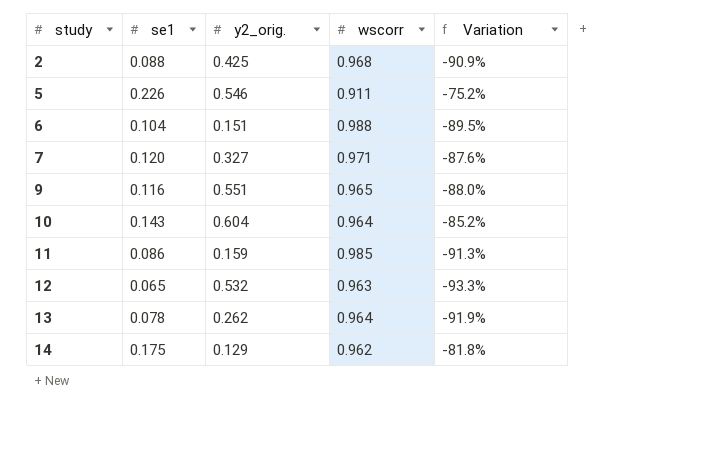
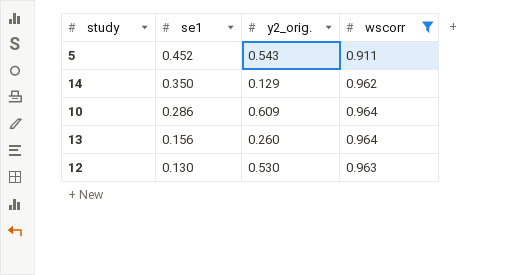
filter: none -> wscorr <= 0.964
row order: study ascending -> se1 descending
column Variation | formula: ([se1] - [wscorr]) / [wscorr] -> none
5 | se1: 0.226 -> 0.452
5 | y2_orig.: 0.546 -> 0.543
14 | se1: 0.175 -> 0.350
10 | se1: 0.143 -> 0.286
10 | y2_orig.: 0.604 -> 0.609
13 | se1: 0.078 -> 0.156
13 | y2_orig.: 0.262 -> 0.260
12 | se1: 0.065 -> 0.130
12 | y2_orig.: 0.532 -> 0.530

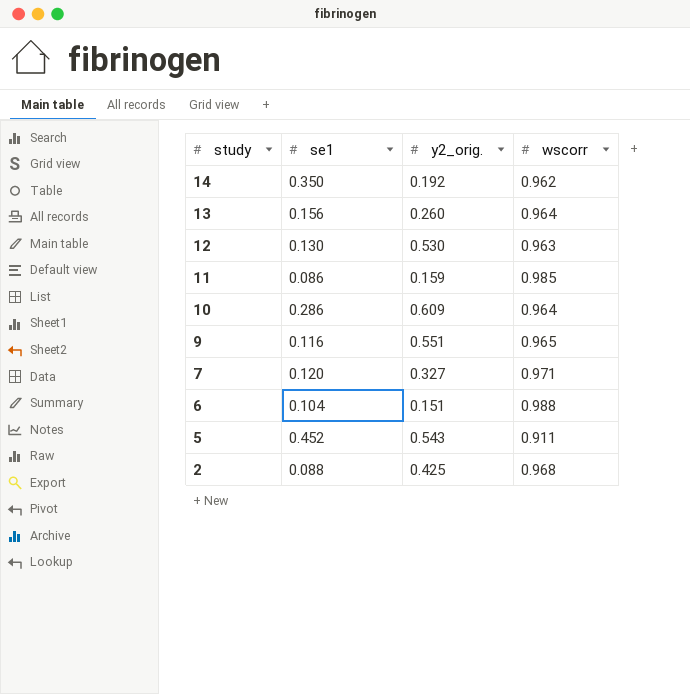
filter: wscorr <= 0.964 -> none
row order: se1 descending -> study descending
14 | y2_orig.: 0.129 -> 0.192

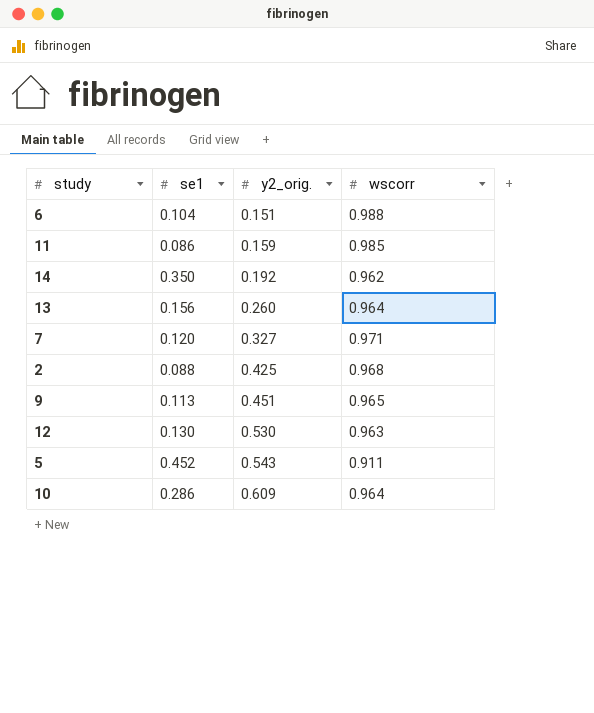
row order: study descending -> y2_orig. ascending
9 | se1: 0.116 -> 0.113
9 | y2_orig.: 0.551 -> 0.451

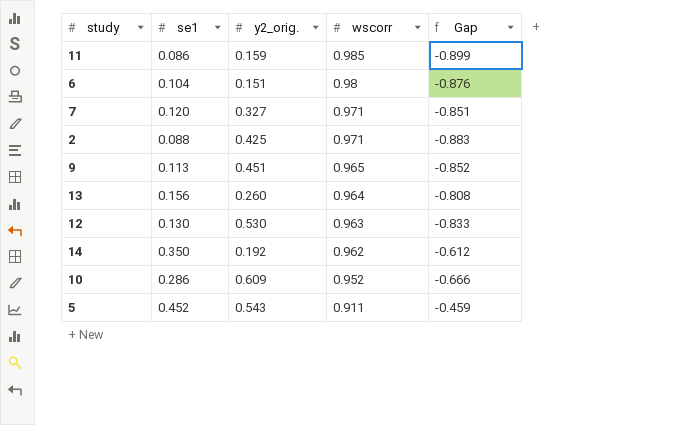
row order: y2_orig. ascending -> wscorr descending
column Gap | formula: none -> [se1] - [wscorr]
6 | wscorr: 0.988 -> 0.98
2 | wscorr: 0.968 -> 0.971
10 | wscorr: 0.964 -> 0.952

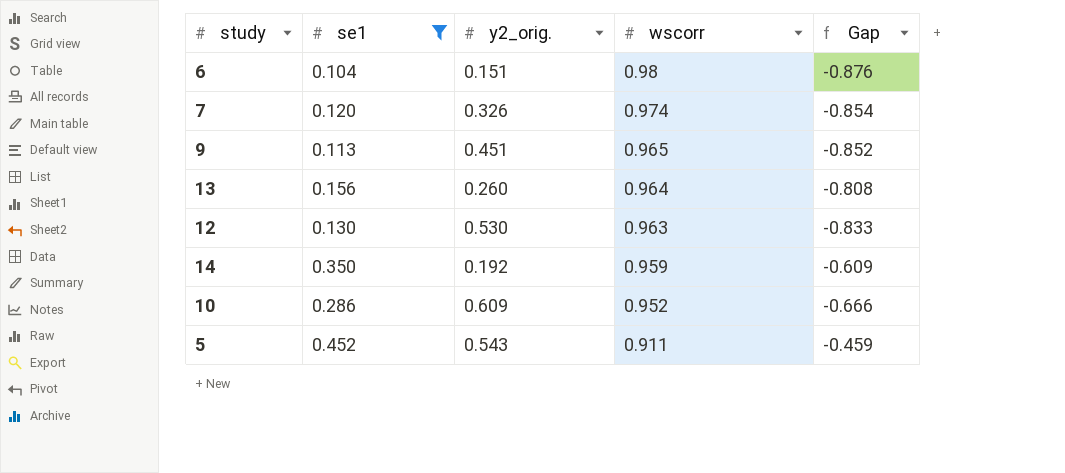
filter: none -> se1 >= 0.104
7 | y2_orig.: 0.327 -> 0.326
7 | wscorr: 0.971 -> 0.974
7 | Gap: -0.851 -> -0.854
14 | wscorr: 0.962 -> 0.959
14 | Gap: -0.612 -> -0.609

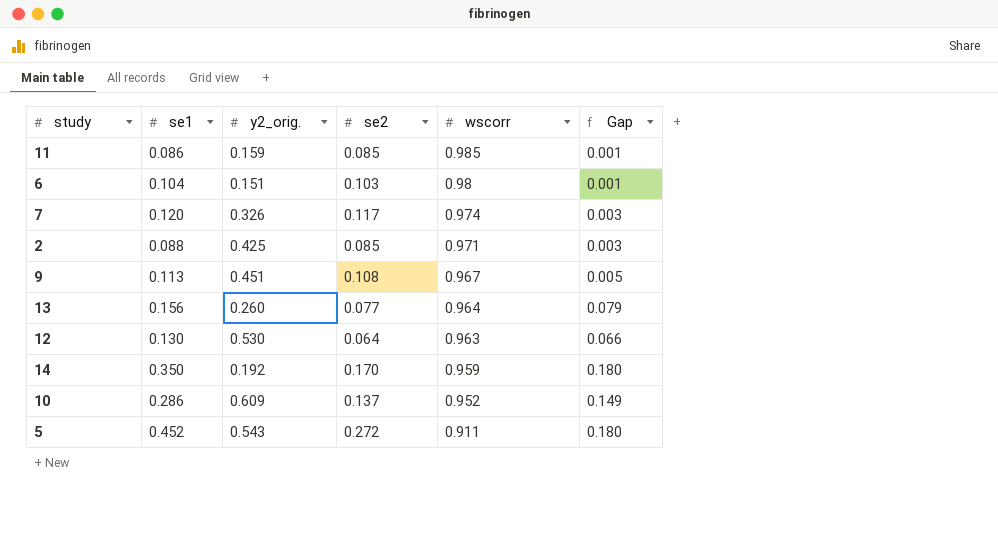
filter: se1 >= 0.104 -> none
column se2 | position: none -> 4
column Gap | formula: [se1] - [wscorr] -> [se1] - [se2]
9 | wscorr: 0.965 -> 0.967

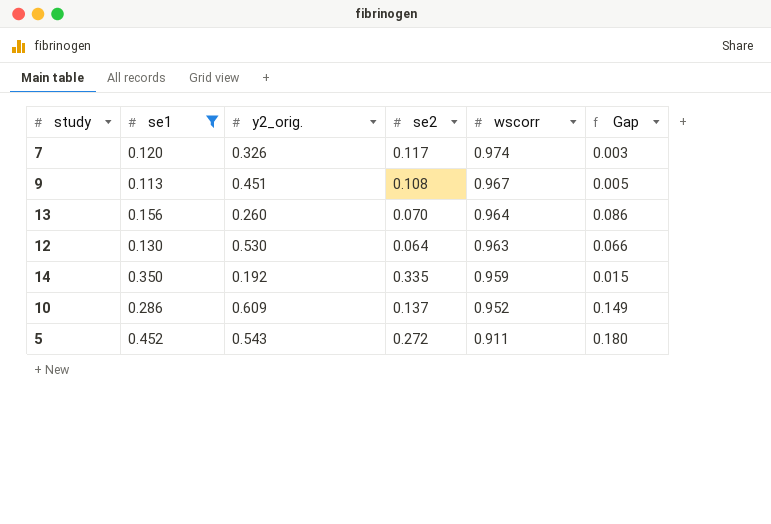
filter: none -> se1 >= 0.113
13 | se2: 0.077 -> 0.070
13 | Gap: 0.079 -> 0.086
14 | se2: 0.170 -> 0.335
14 | Gap: 0.180 -> 0.015

